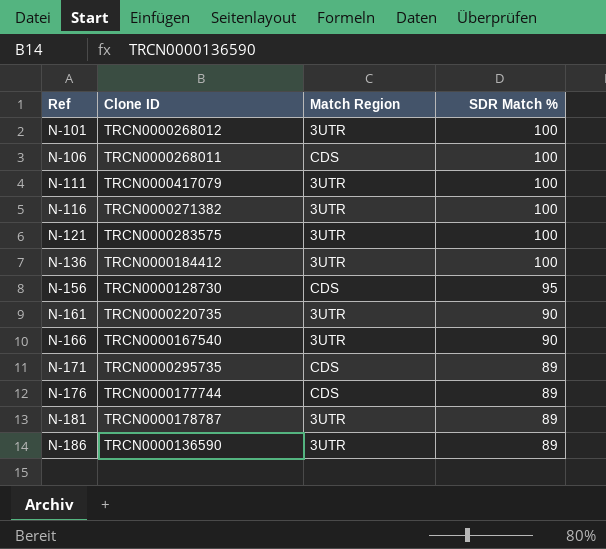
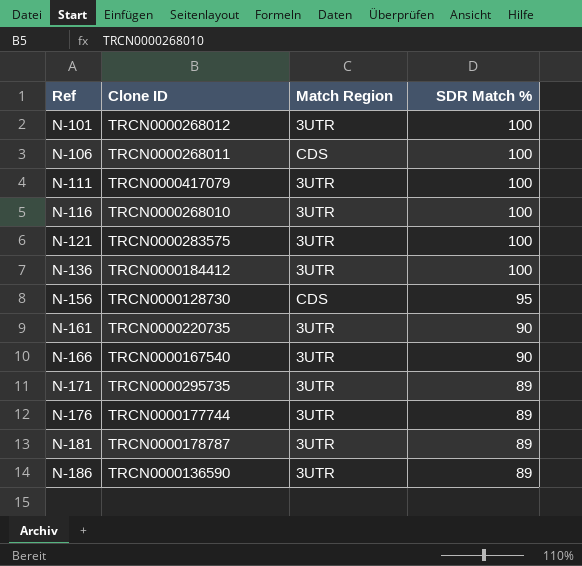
N-116 | Clone ID: TRCN0000271382 -> TRCN0000268010
N-171 | Match Region: CDS -> 3UTR
N-176 | Match Region: CDS -> 3UTR

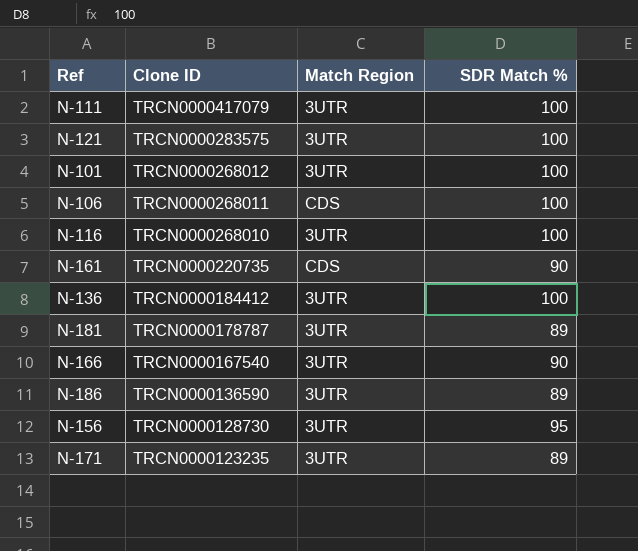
row order: Ref ascending -> Clone ID descending
row N-176: TRCN0000177744 | 3UTR | 89 -> none
N-161 | Match Region: 3UTR -> CDS
N-156 | Match Region: CDS -> 3UTR
N-171 | Clone ID: TRCN0000295735 -> TRCN0000123235

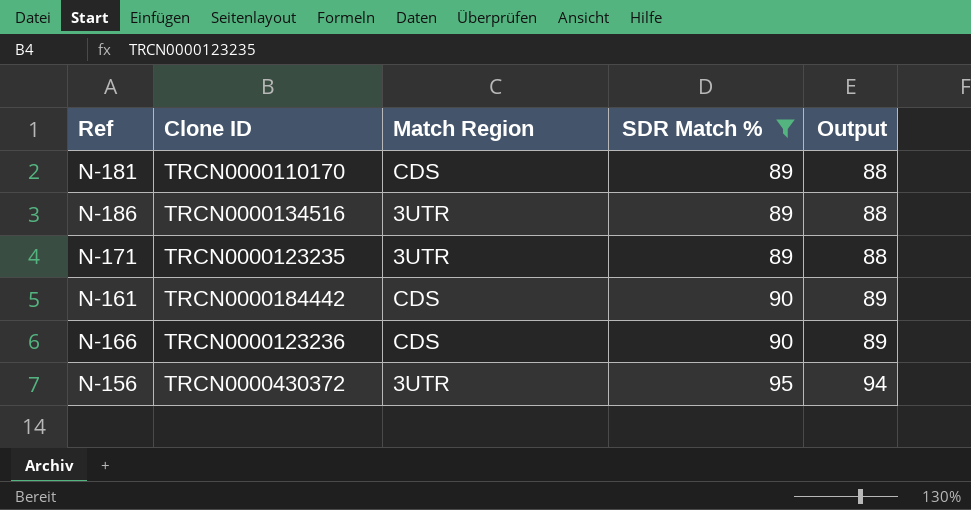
filter: none -> SDR Match % != 100
row order: Clone ID descending -> SDR Match % ascending
column Output | formula: none -> [SDR Match %] - 1
N-181 | Clone ID: TRCN0000178787 -> TRCN0000110170
N-181 | Match Region: 3UTR -> CDS
N-186 | Clone ID: TRCN0000136590 -> TRCN0000134516
N-161 | Clone ID: TRCN0000220735 -> TRCN0000184442
N-166 | Clone ID: TRCN0000167540 -> TRCN0000123236
N-166 | Match Region: 3UTR -> CDS
N-156 | Clone ID: TRCN0000128730 -> TRCN0000430372

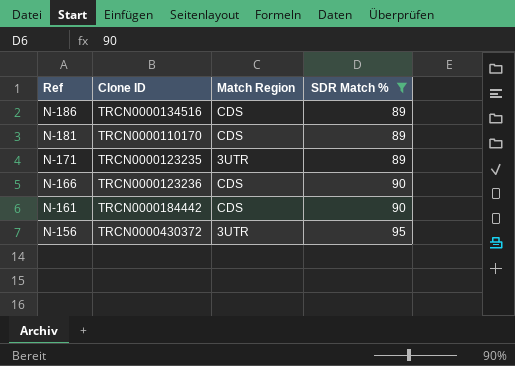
row order: SDR Match % ascending -> Ref descending
column Output | formula: [SDR Match %] - 1 -> none
N-186 | Match Region: 3UTR -> CDS

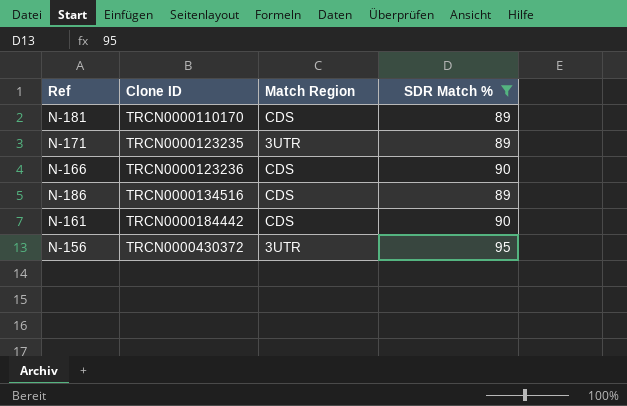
row order: Ref descending -> Clone ID ascending

